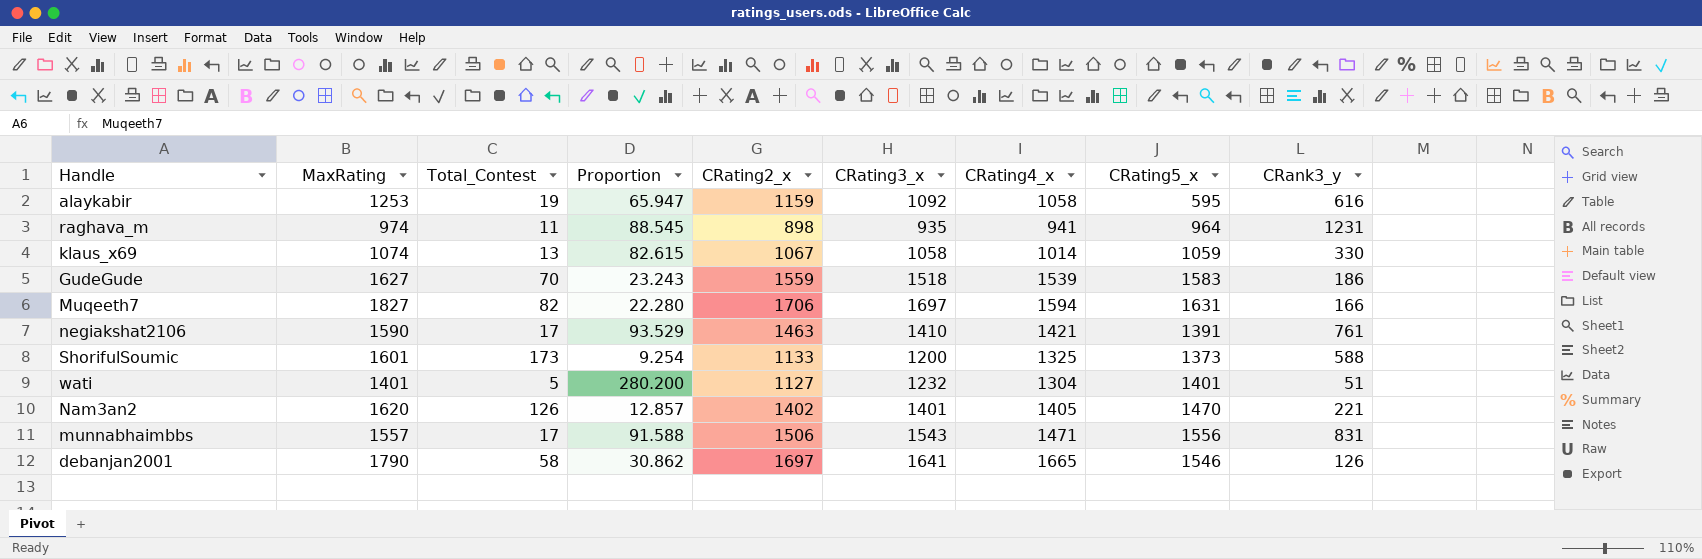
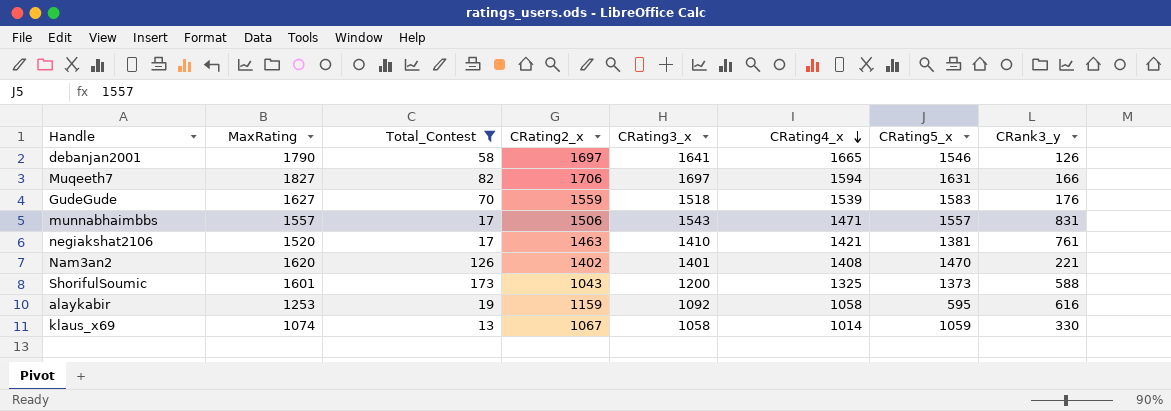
filter: none -> Total_Contest >= 13
row order: none -> CRating4_x descending
column Proportion | formula: [MaxRating] / [Total_Contest] -> none
GudeGude | CRank3_y: 186 -> 176
munnabhaimbbs | CRating5_x: 1556 -> 1557
negiakshat2106 | MaxRating: 1590 -> 1520
negiakshat2106 | CRating5_x: 1391 -> 1381
Nam3an2 | CRating4_x: 1405 -> 1408
ShorifulSoumic | CRating2_x: 1133 -> 1043

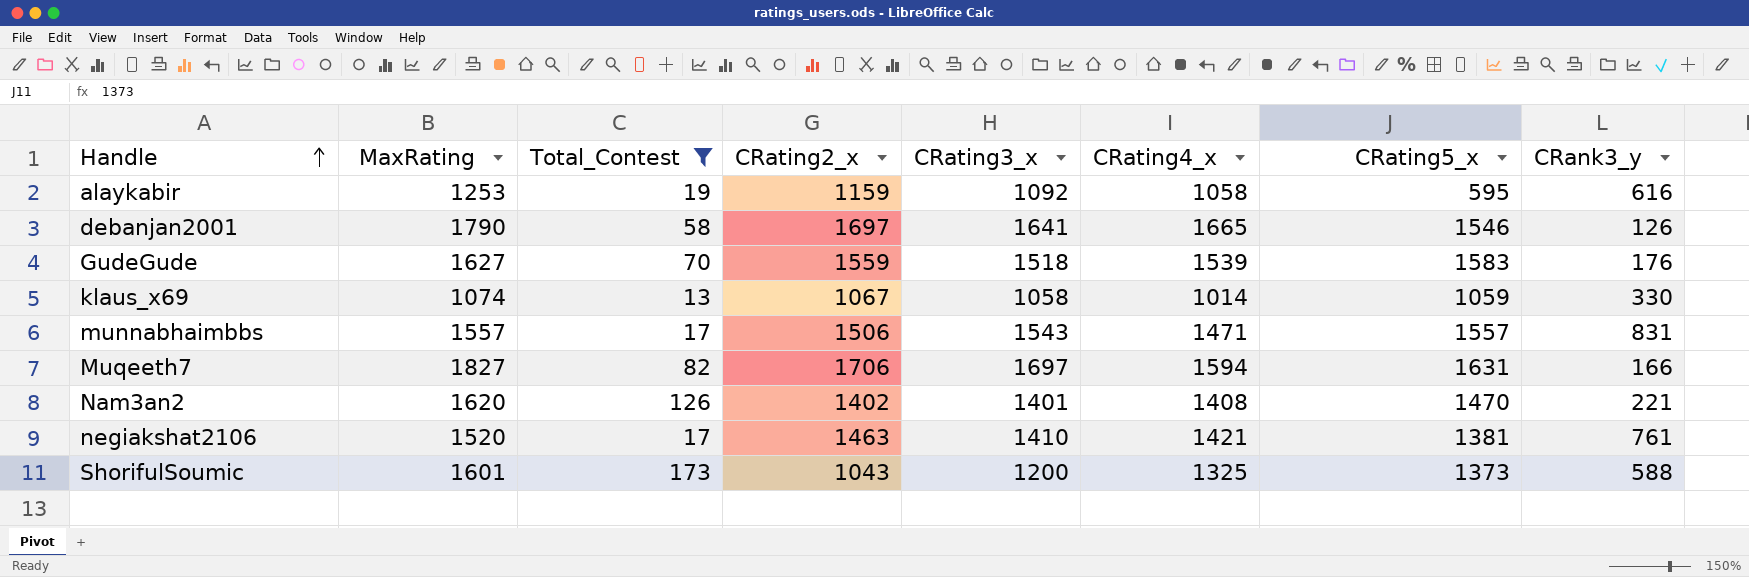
row order: CRating4_x descending -> Handle ascending

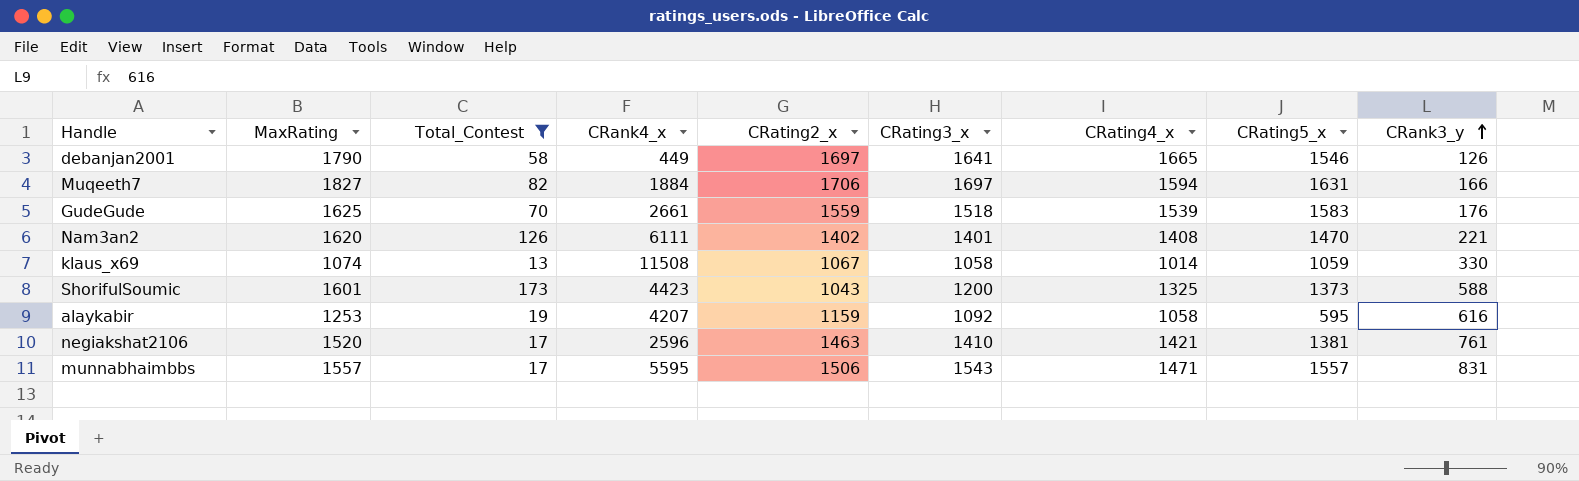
row order: Handle ascending -> CRank3_y ascending
column CRank4_x | position: none -> 4
GudeGude | MaxRating: 1627 -> 1625

